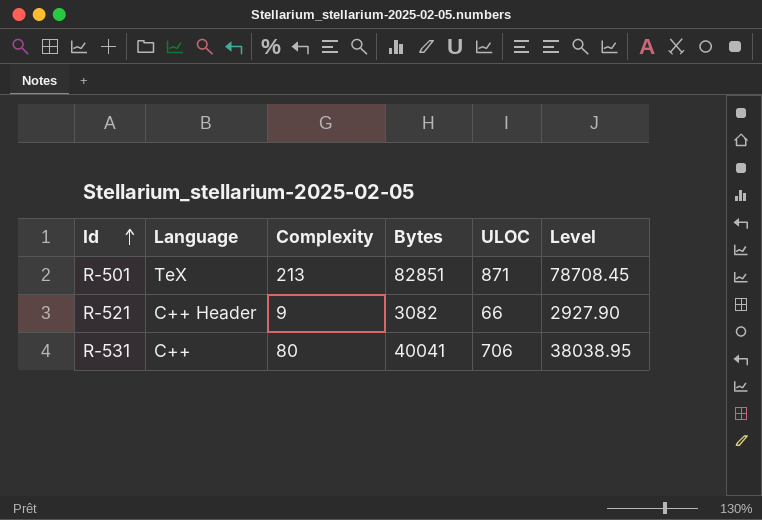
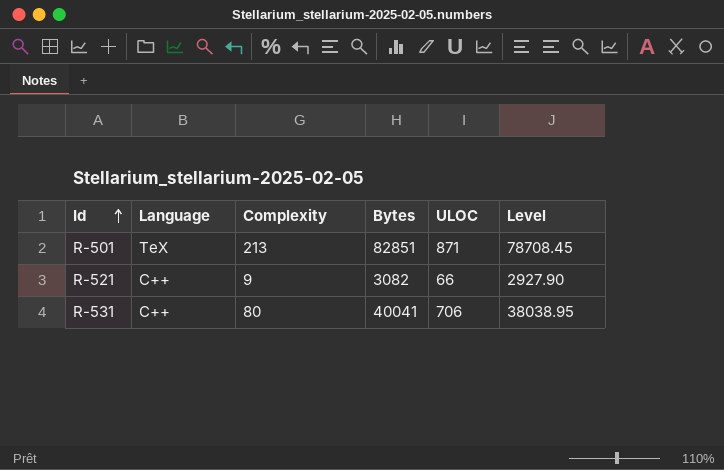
R-521 | Language: C++ Header -> C++

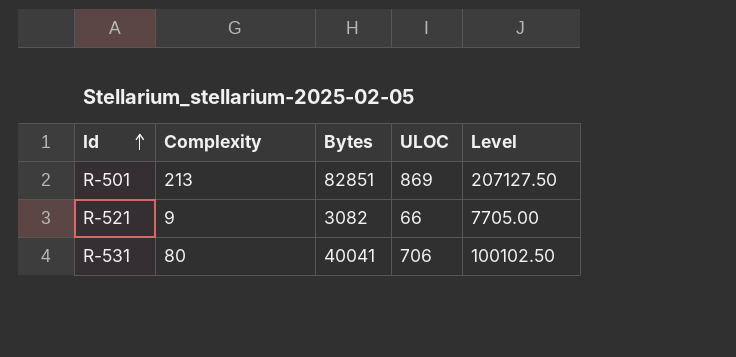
column Language | position: 2 -> none
column Level | formula: [Bytes] * 0.95 -> [Bytes] * 2.5
R-501 | ULOC: 871 -> 869

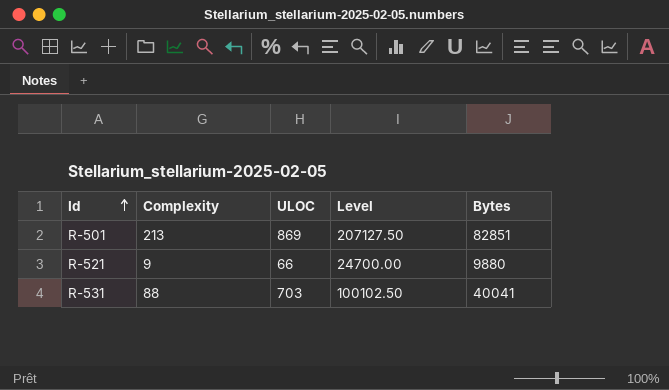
column Bytes | position: 3 -> 5
R-521 | Level: 7705.00 -> 24700.00
R-521 | Bytes: 3082 -> 9880
R-531 | Complexity: 80 -> 88
R-531 | ULOC: 706 -> 703

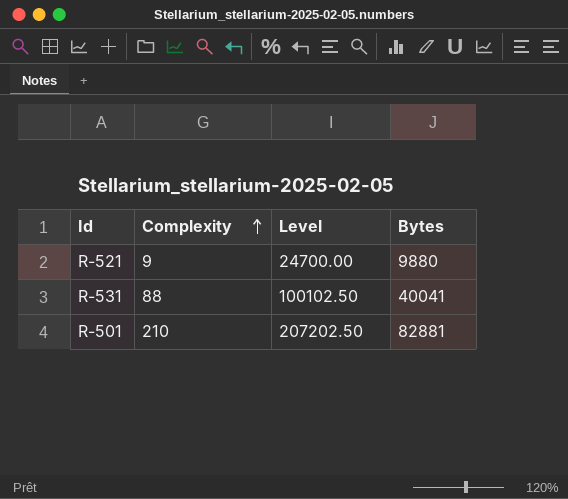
row order: Id ascending -> Complexity ascending
column ULOC | position: 3 -> none
R-501 | Complexity: 213 -> 210
R-501 | Level: 207127.50 -> 207202.50
R-501 | Bytes: 82851 -> 82881

